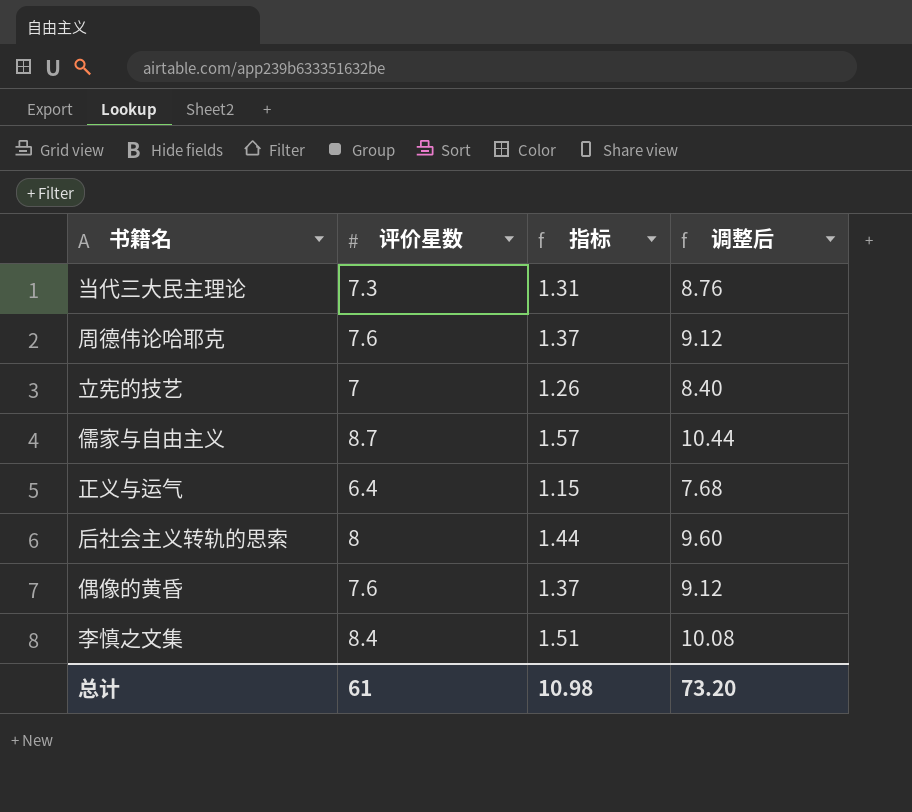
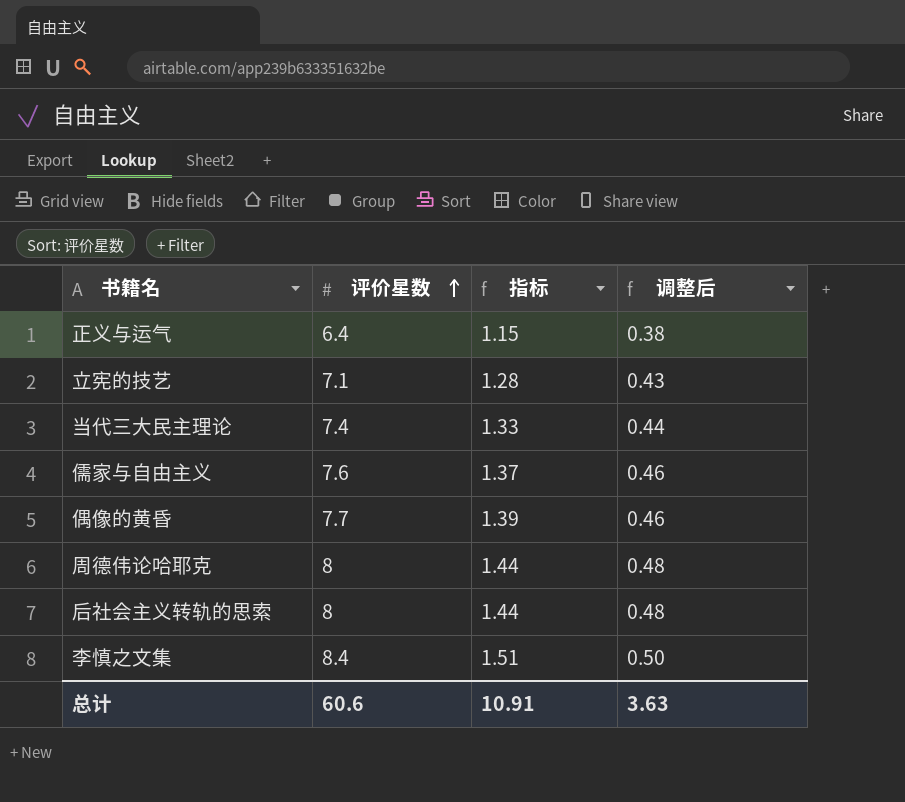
row order: none -> 评价星数 ascending
column 调整后 | formula: [评价星数] * 1.2 -> [评价星数] * 0.06
立宪的技艺 | 评价星数: 7 -> 7.1
立宪的技艺 | 指标: 1.26 -> 1.28
当代三大民主理论 | 评价星数: 7.3 -> 7.4
当代三大民主理论 | 指标: 1.31 -> 1.33
儒家与自由主义 | 评价星数: 8.7 -> 7.6
儒家与自由主义 | 指标: 1.57 -> 1.37
偶像的黄昏 | 评价星数: 7.6 -> 7.7
偶像的黄昏 | 指标: 1.37 -> 1.39
周德伟论哈耶克 | 评价星数: 7.6 -> 8
周德伟论哈耶克 | 指标: 1.37 -> 1.44
总计 | 评价星数: 61 -> 60.6
总计 | 指标: 10.98 -> 10.91
总计 | 调整后: 73.20 -> 3.63

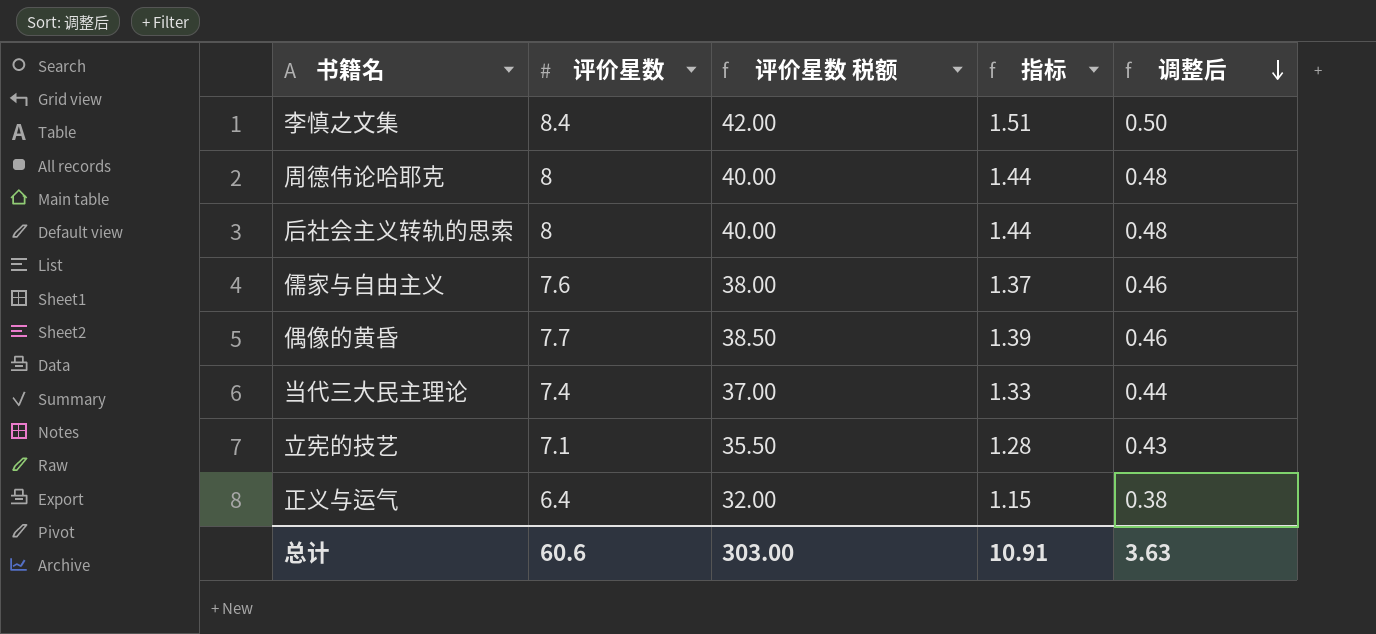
row order: 评价星数 ascending -> 调整后 descending
column 评价星数 税额 | formula: none -> [评价星数] * 5

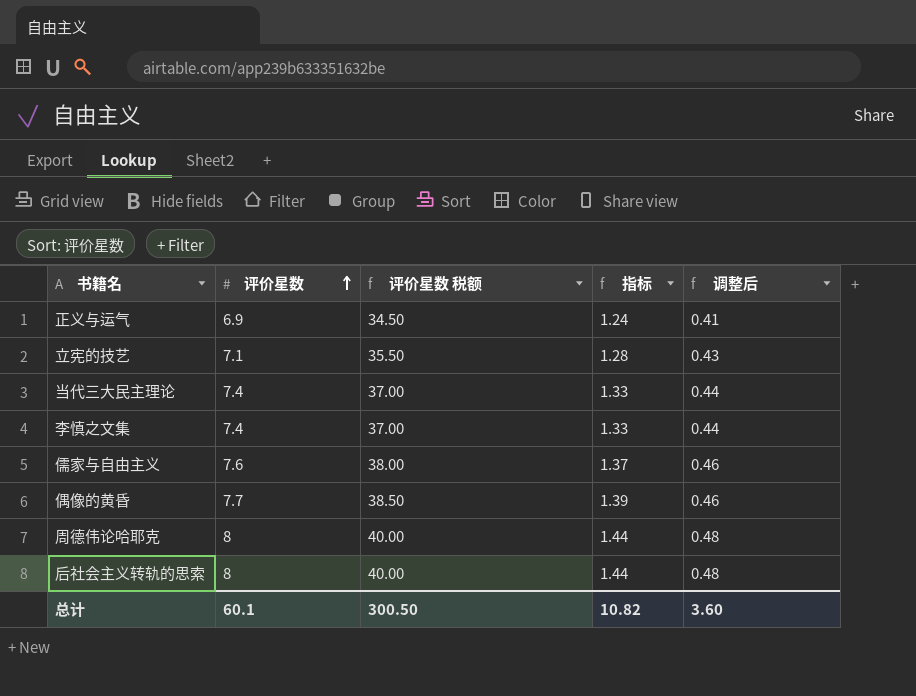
row order: 调整后 descending -> 评价星数 ascending
正义与运气 | 评价星数: 6.4 -> 6.9
正义与运气 | 评价星数 税额: 32.00 -> 34.50
正义与运气 | 指标: 1.15 -> 1.24
正义与运气 | 调整后: 0.38 -> 0.41
李慎之文集 | 评价星数: 8.4 -> 7.4
李慎之文集 | 评价星数 税额: 42.00 -> 37.00
李慎之文集 | 指标: 1.51 -> 1.33
李慎之文集 | 调整后: 0.50 -> 0.44
总计 | 评价星数: 60.6 -> 60.1
总计 | 评价星数 税额: 303.00 -> 300.50
总计 | 指标: 10.91 -> 10.82
总计 | 调整后: 3.63 -> 3.60

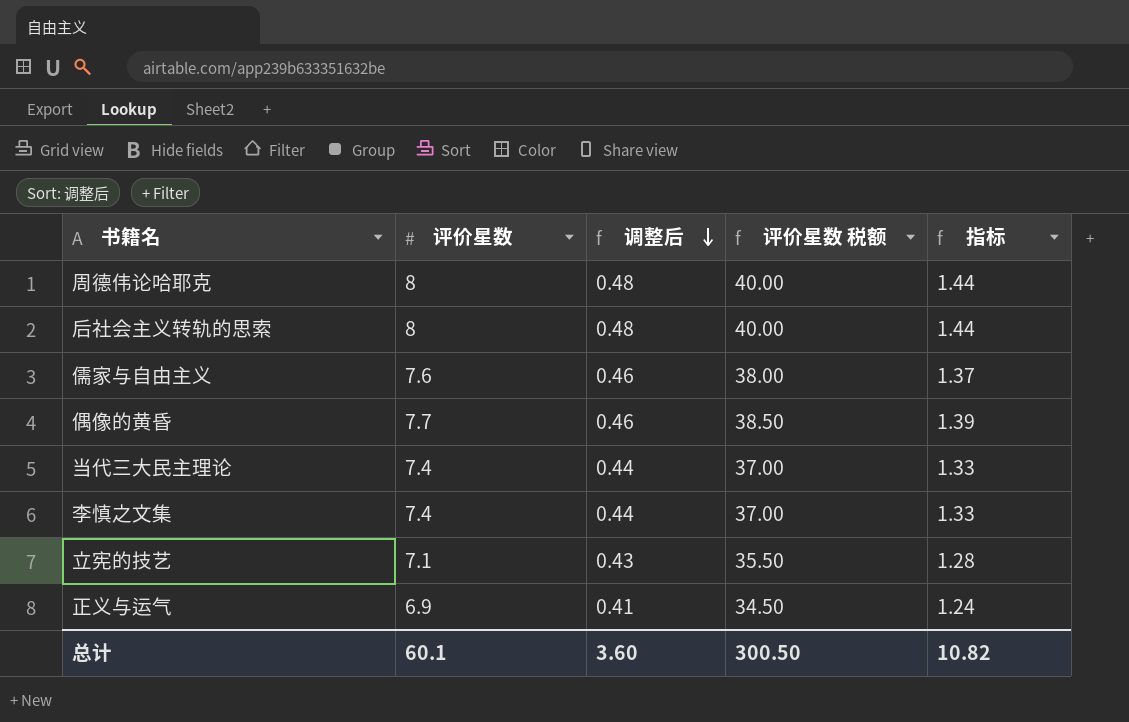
row order: 评价星数 ascending -> 调整后 descending
column 调整后 | position: 5 -> 3

